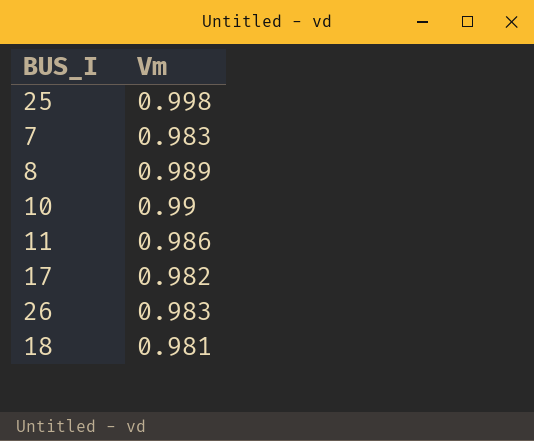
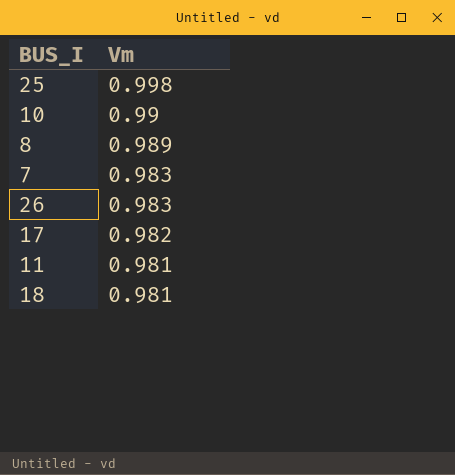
row order: none -> Vm descending
11 | Vm: 0.986 -> 0.981

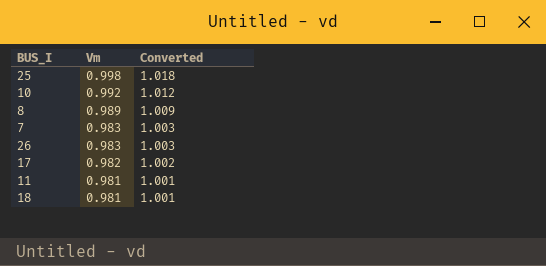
column Converted | formula: none -> [Vm] * 1.02
10 | Vm: 0.99 -> 0.992

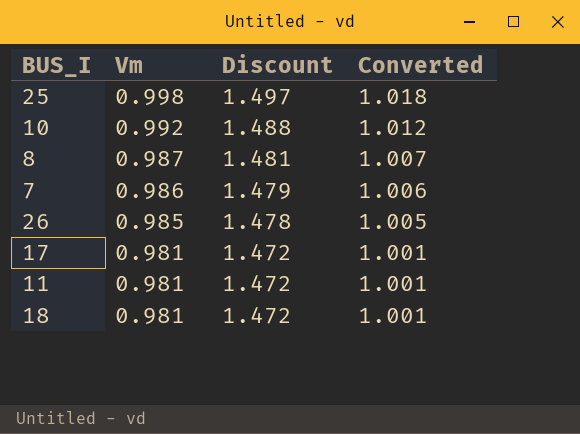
column Discount | formula: none -> [Vm] * 1.5
8 | Vm: 0.989 -> 0.987
8 | Converted: 1.009 -> 1.007
7 | Vm: 0.983 -> 0.986
7 | Converted: 1.003 -> 1.006
26 | Vm: 0.983 -> 0.985
26 | Converted: 1.003 -> 1.005
17 | Vm: 0.982 -> 0.981
17 | Converted: 1.002 -> 1.001

